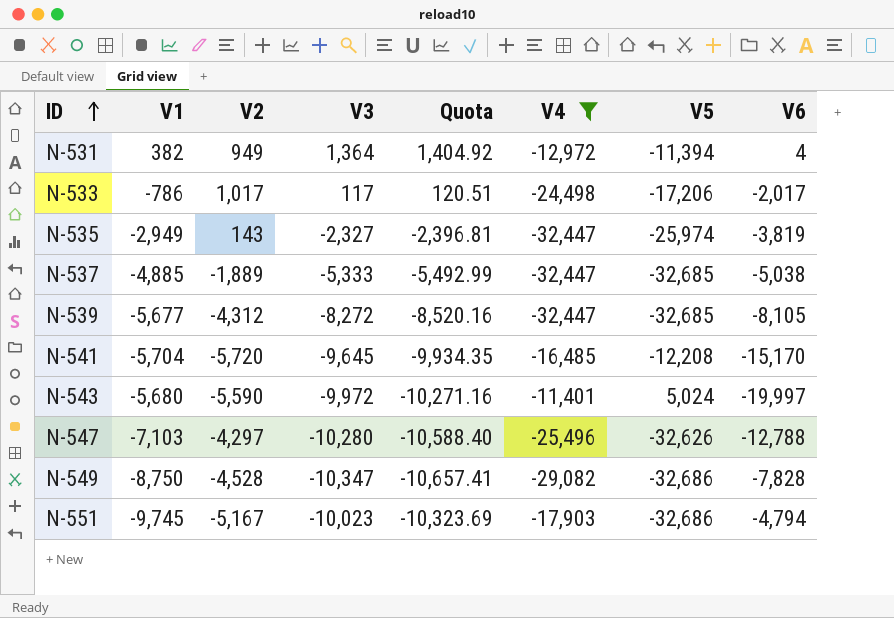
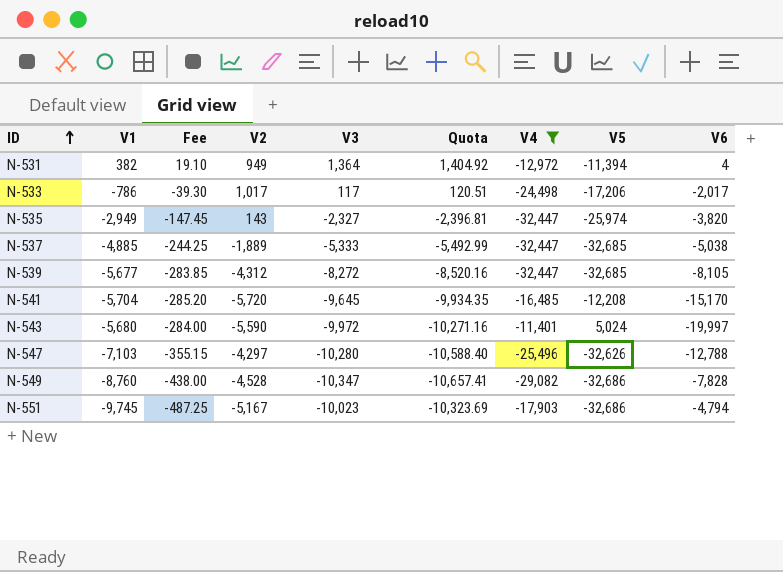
column Fee | formula: none -> [V1] * 0.05
N-535 | V6: -3,819 -> -3,820
N-549 | V1: -8,750 -> -8,760

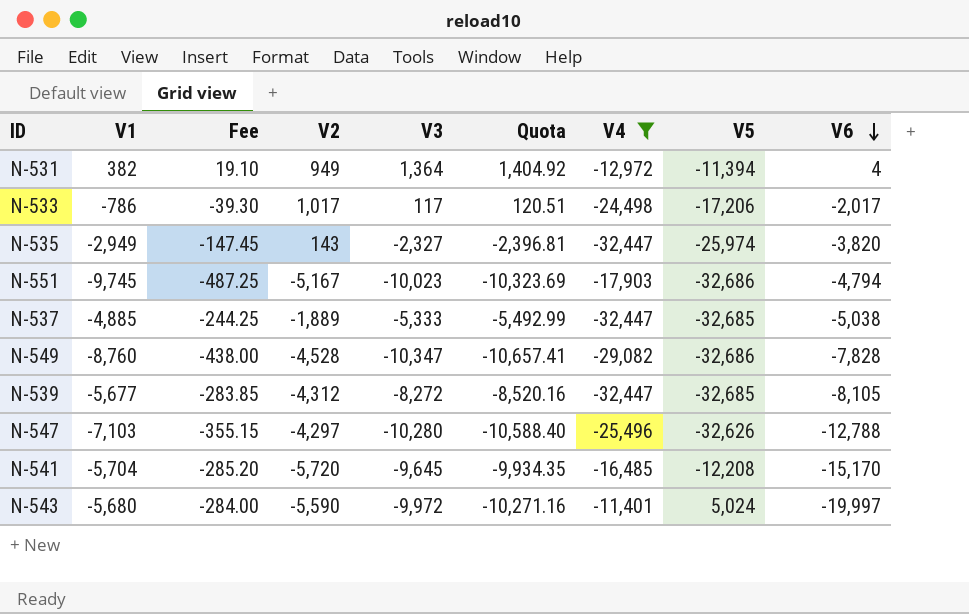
row order: ID ascending -> V6 descending

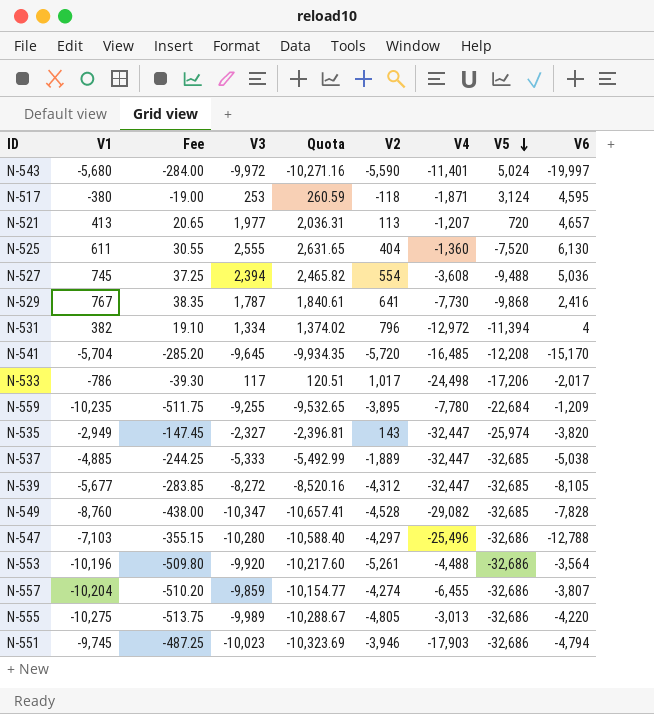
filter: V4 <= -11,401 -> none
row order: V6 descending -> V5 descending
column V2 | position: 4 -> 6
N-531 | V3: 1,364 -> 1,334
N-531 | Quota: 1,404.92 -> 1,374.02
N-531 | V2: 949 -> 796
N-549 | V5: -32,686 -> -32,685
N-547 | V5: -32,626 -> -32,686
N-551 | V2: -5,167 -> -3,946

